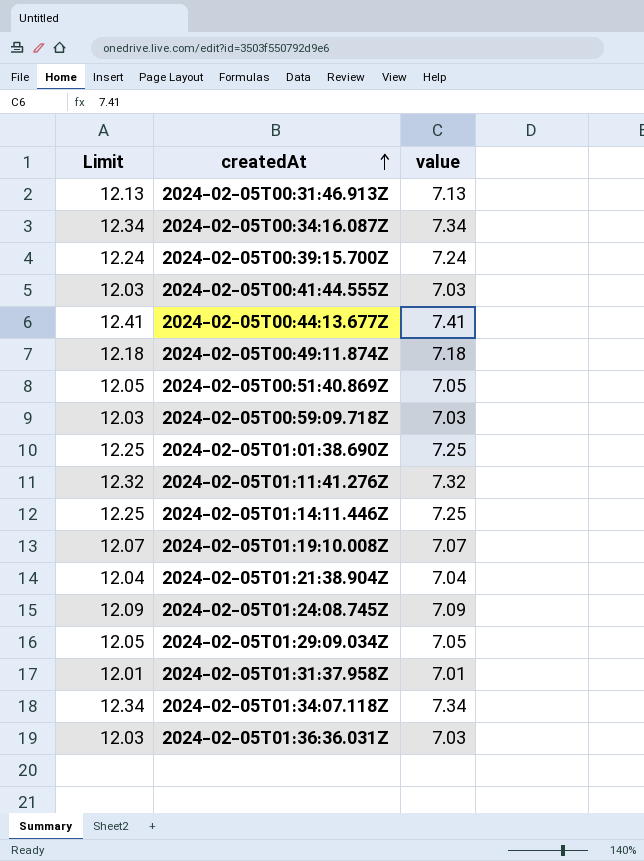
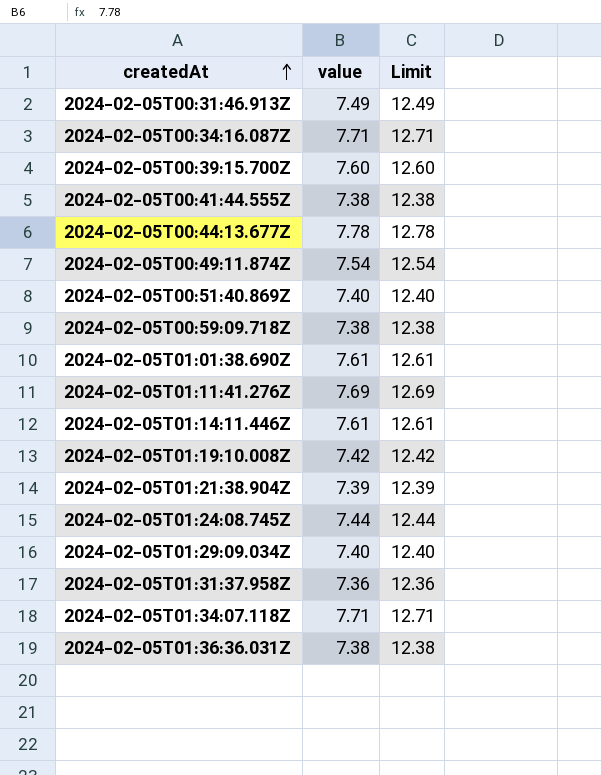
column Limit | position: 1 -> 3
2024-02-05T00:31:46.913Z | value: 7.13 -> 7.49
2024-02-05T00:31:46.913Z | Limit: 12.13 -> 12.49
2024-02-05T00:34:16.087Z | value: 7.34 -> 7.71
2024-02-05T00:34:16.087Z | Limit: 12.34 -> 12.71
2024-02-05T00:39:15.700Z | value: 7.24 -> 7.60
2024-02-05T00:39:15.700Z | Limit: 12.24 -> 12.60
2024-02-05T00:41:44.555Z | value: 7.03 -> 7.38
2024-02-05T00:41:44.555Z | Limit: 12.03 -> 12.38
2024-02-05T00:44:13.677Z | value: 7.41 -> 7.78
2024-02-05T00:44:13.677Z | Limit: 12.41 -> 12.78
2024-02-05T00:49:11.874Z | value: 7.18 -> 7.54
2024-02-05T00:49:11.874Z | Limit: 12.18 -> 12.54
2024-02-05T00:51:40.869Z | value: 7.05 -> 7.40
2024-02-05T00:51:40.869Z | Limit: 12.05 -> 12.40
2024-02-05T00:59:09.718Z | value: 7.03 -> 7.38
2024-02-05T00:59:09.718Z | Limit: 12.03 -> 12.38
2024-02-05T01:01:38.690Z | value: 7.25 -> 7.61
2024-02-05T01:01:38.690Z | Limit: 12.25 -> 12.61
2024-02-05T01:11:41.276Z | value: 7.32 -> 7.69
2024-02-05T01:11:41.276Z | Limit: 12.32 -> 12.69
2024-02-05T01:14:11.446Z | value: 7.25 -> 7.61
2024-02-05T01:14:11.446Z | Limit: 12.25 -> 12.61
2024-02-05T01:19:10.008Z | value: 7.07 -> 7.42
2024-02-05T01:19:10.008Z | Limit: 12.07 -> 12.42
2024-02-05T01:21:38.904Z | value: 7.04 -> 7.39
2024-02-05T01:21:38.904Z | Limit: 12.04 -> 12.39
2024-02-05T01:24:08.745Z | value: 7.09 -> 7.44
2024-02-05T01:24:08.745Z | Limit: 12.09 -> 12.44
2024-02-05T01:29:09.034Z | value: 7.05 -> 7.40
2024-02-05T01:29:09.034Z | Limit: 12.05 -> 12.40
2024-02-05T01:31:37.958Z | value: 7.01 -> 7.36
2024-02-05T01:31:37.958Z | Limit: 12.01 -> 12.36
2024-02-05T01:34:07.118Z | value: 7.34 -> 7.71
2024-02-05T01:34:07.118Z | Limit: 12.34 -> 12.71
2024-02-05T01:36:36.031Z | value: 7.03 -> 7.38
2024-02-05T01:36:36.031Z | Limit: 12.03 -> 12.38

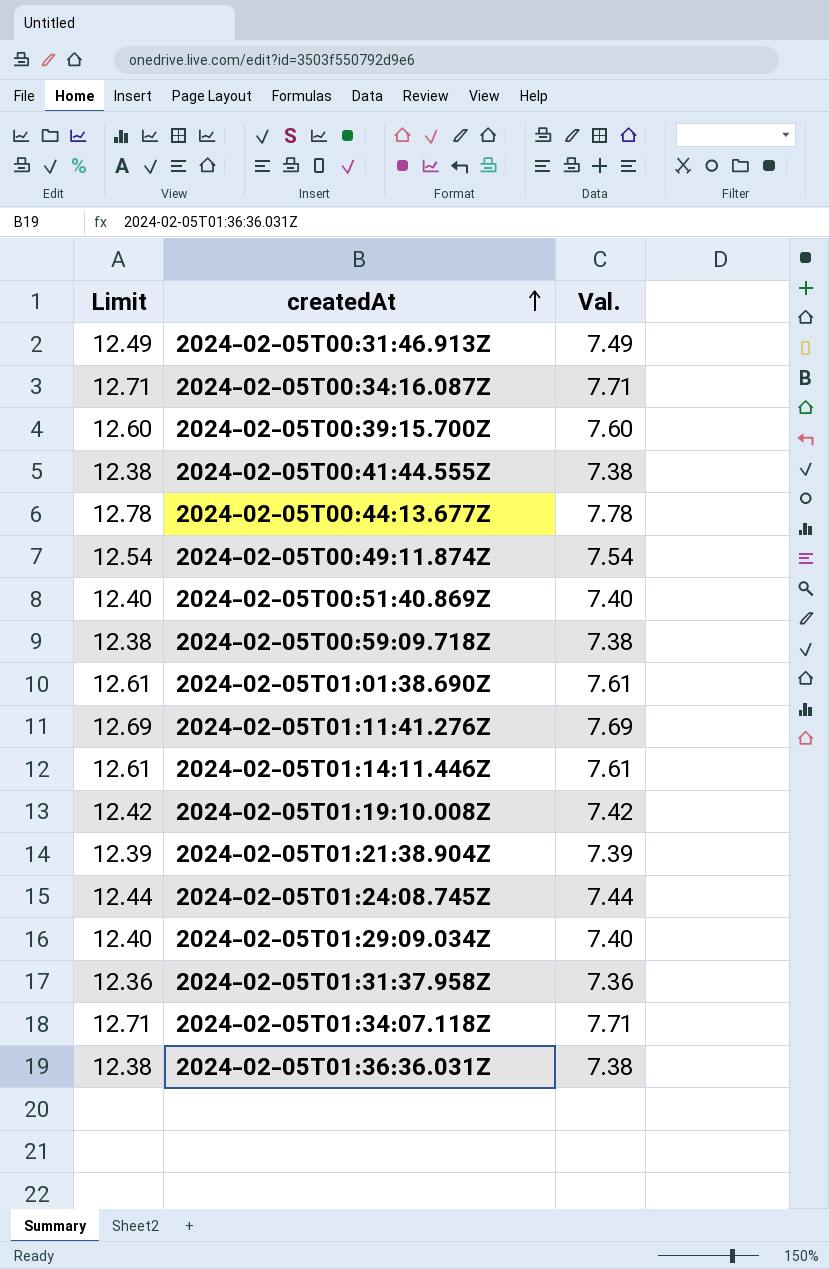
column Limit | position: 3 -> 1
column name: value -> Val.

